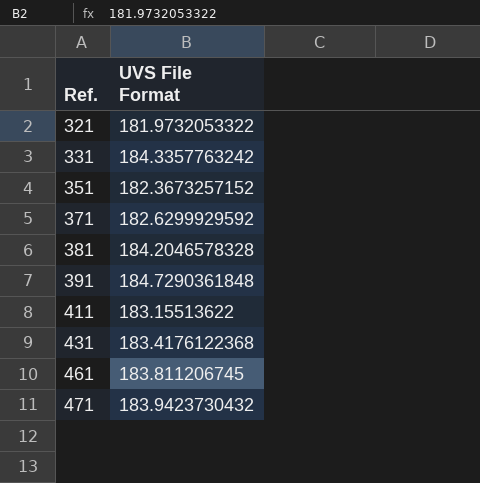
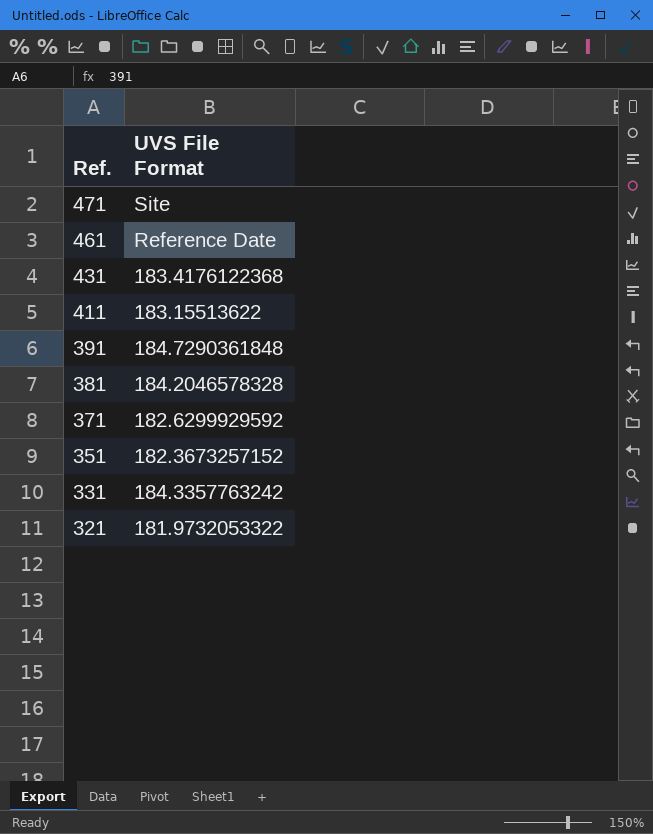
row order: Ref. ascending -> Ref. descending
471 | UVS File Format: 183.9423730432 -> Site
461 | UVS File Format: 183.811206745 -> Reference Date

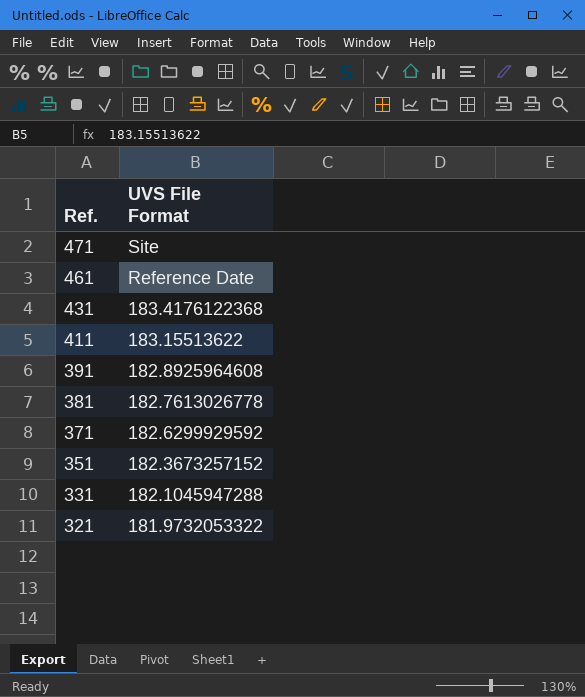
391 | UVS File Format: 184.7290361848 -> 182.8925964608
381 | UVS File Format: 184.2046578328 -> 182.7613026778
331 | UVS File Format: 184.3357763242 -> 182.1045947288

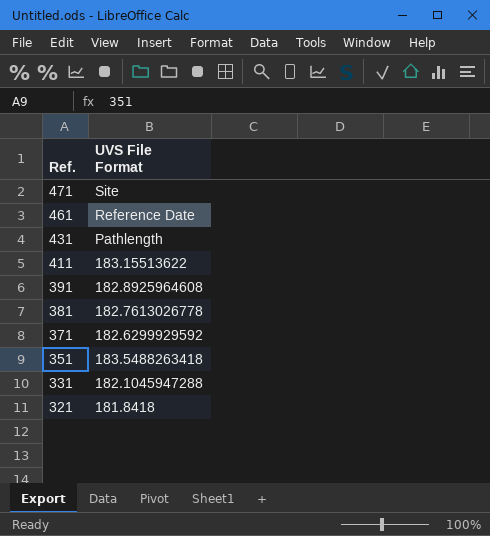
431 | UVS File Format: 183.4176122368 -> Pathlength
351 | UVS File Format: 182.3673257152 -> 183.5488263418
321 | UVS File Format: 181.9732053322 -> 181.8418

